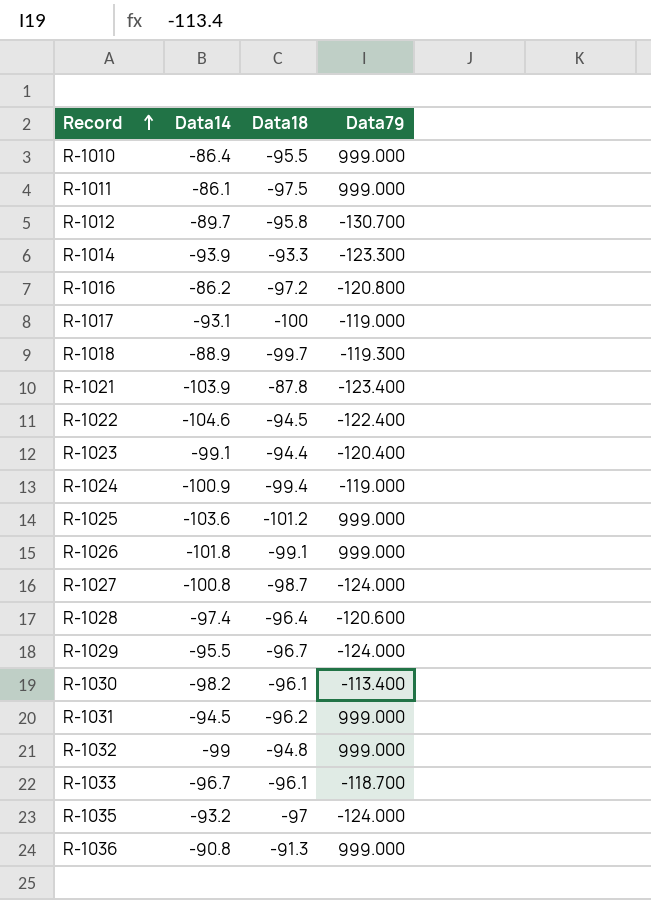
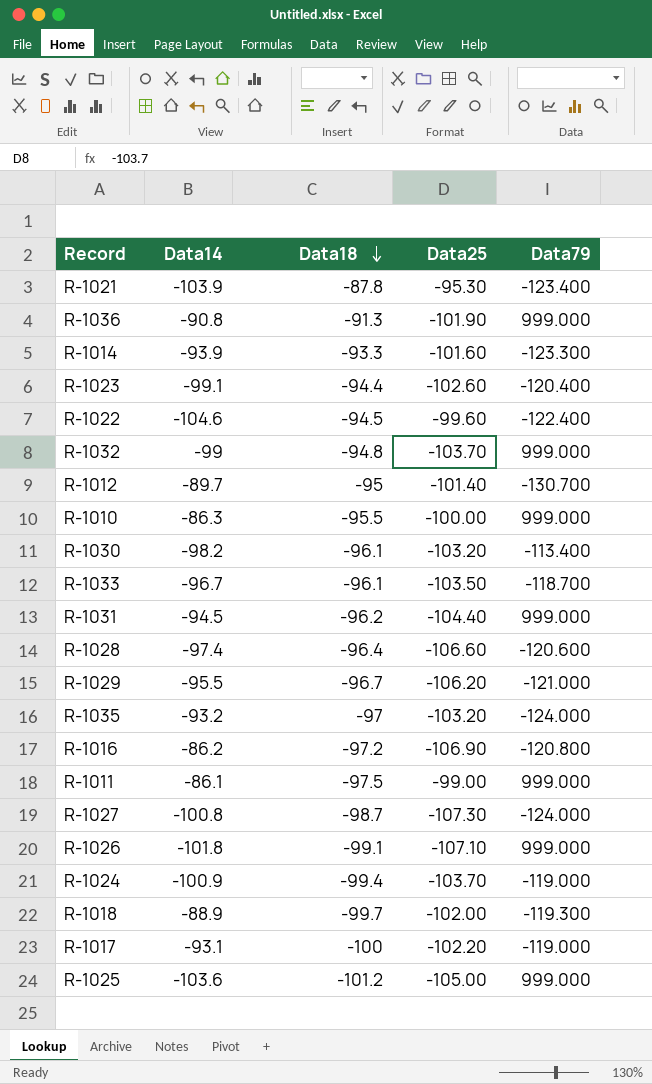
row order: Record ascending -> Data18 descending
column Data25 | position: none -> 4
R-1012 | Data18: -95.8 -> -95
R-1010 | Data14: -86.4 -> -86.3
R-1029 | Data79: -124.000 -> -121.000

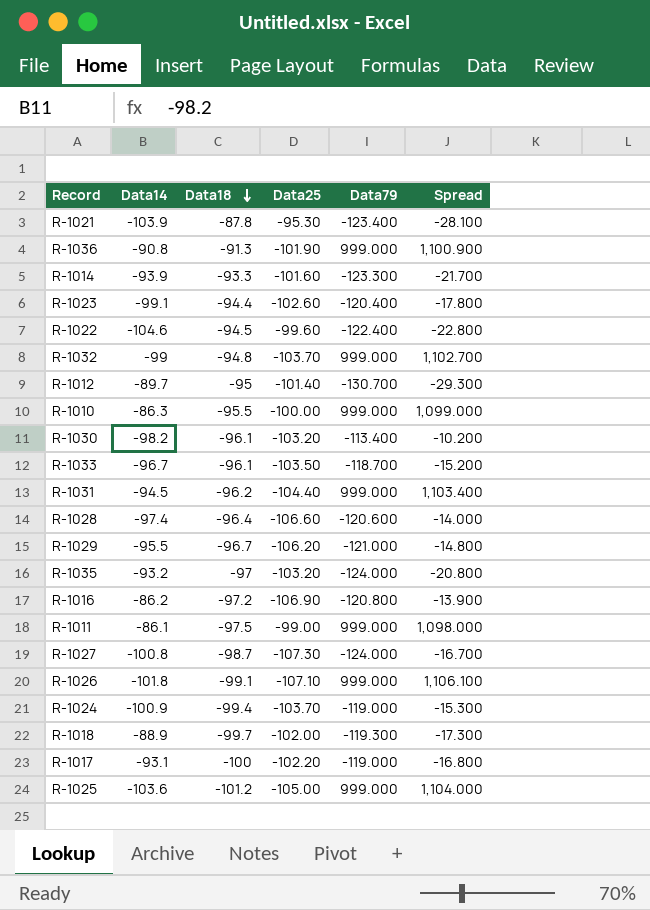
column Spread | formula: none -> [Data79] - [Data25]

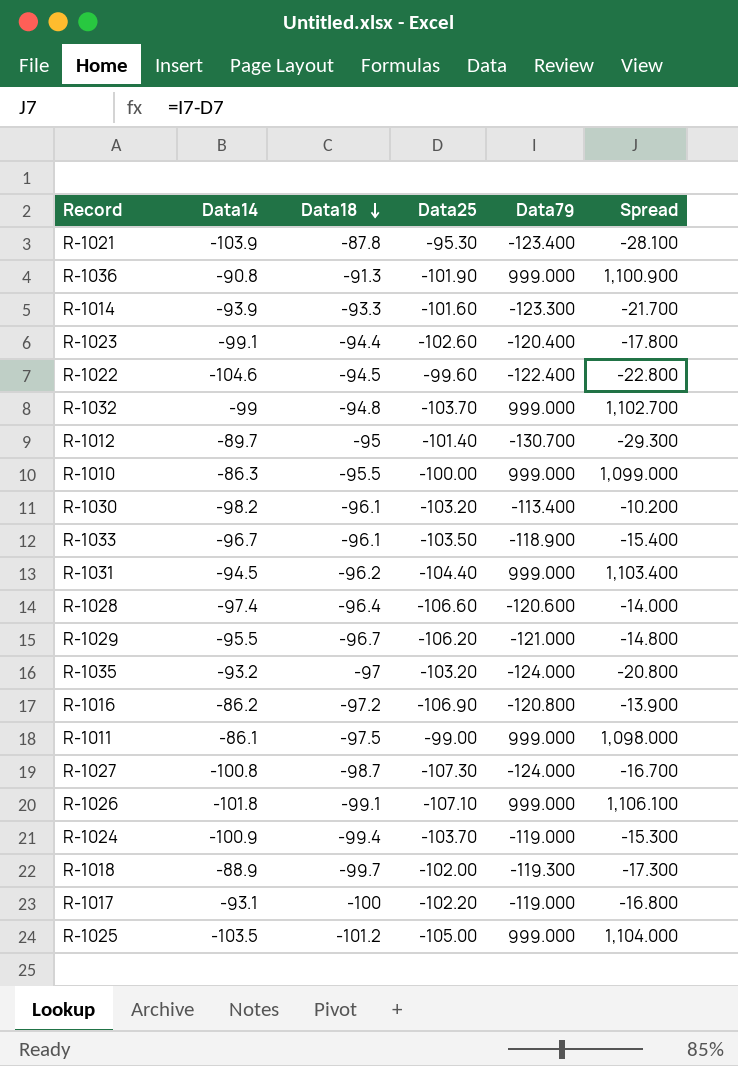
R-1033 | Data79: -118.700 -> -118.900
R-1033 | Spread: -15.200 -> -15.400
R-1025 | Data14: -103.6 -> -103.5

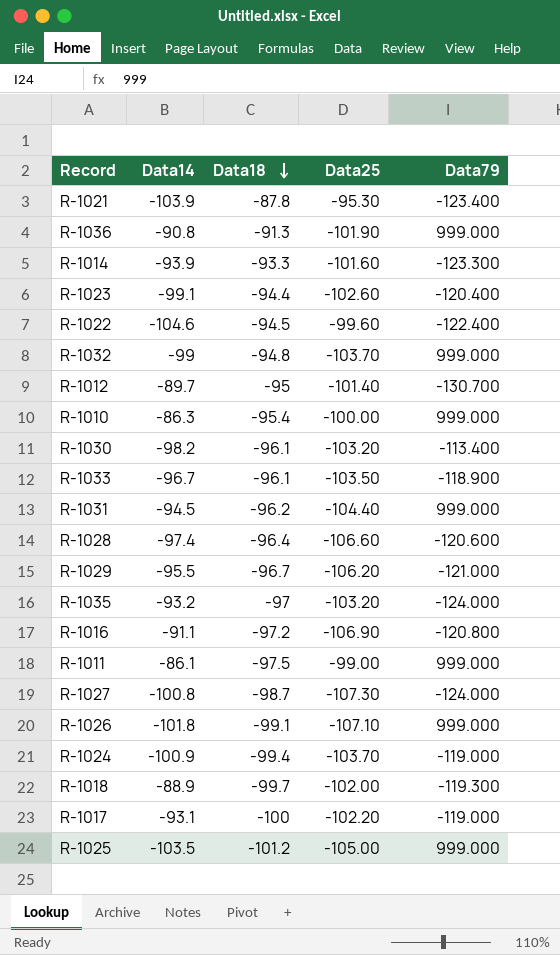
column Spread | formula: [Data79] - [Data25] -> none
R-1010 | Data18: -95.5 -> -95.4
R-1016 | Data14: -86.2 -> -91.1

